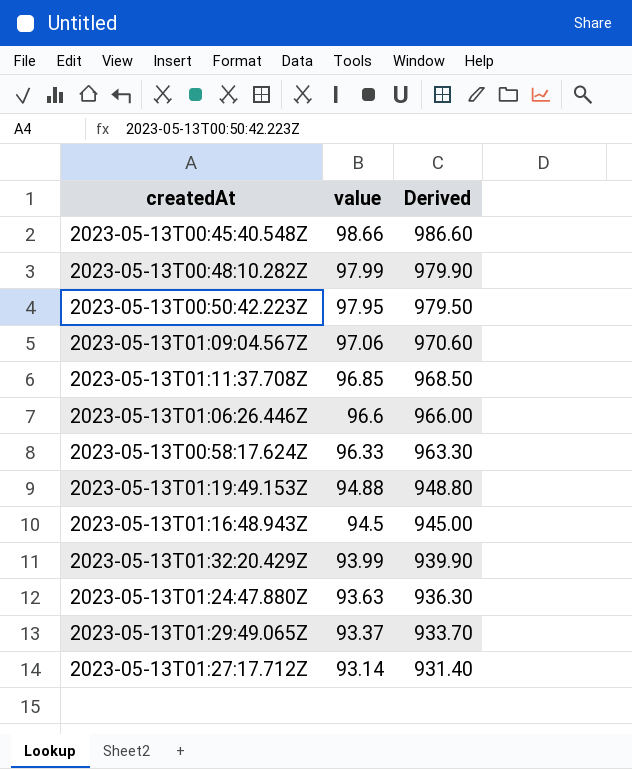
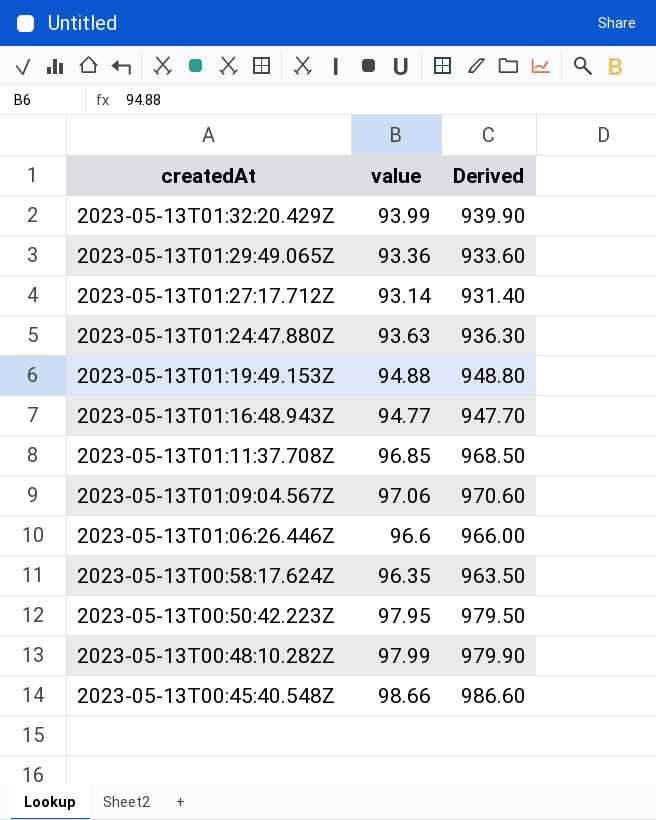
row order: value descending -> createdAt descending
2023-05-13T01:29:49.065Z | value: 93.37 -> 93.36
2023-05-13T01:29:49.065Z | Derived: 933.70 -> 933.60
2023-05-13T01:16:48.943Z | value: 94.5 -> 94.77
2023-05-13T01:16:48.943Z | Derived: 945.00 -> 947.70
2023-05-13T00:58:17.624Z | value: 96.33 -> 96.35
2023-05-13T00:58:17.624Z | Derived: 963.30 -> 963.50

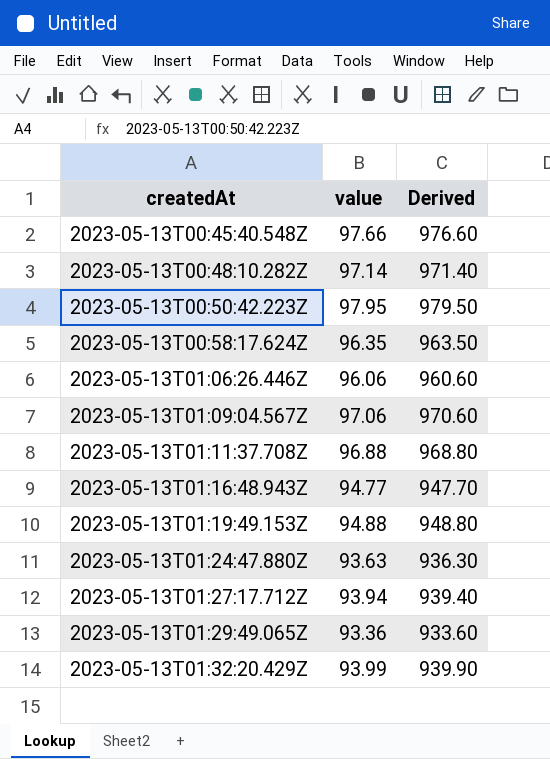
row order: createdAt descending -> createdAt ascending
2023-05-13T00:45:40.548Z | value: 98.66 -> 97.66
2023-05-13T00:45:40.548Z | Derived: 986.60 -> 976.60
2023-05-13T00:48:10.282Z | value: 97.99 -> 97.14
2023-05-13T00:48:10.282Z | Derived: 979.90 -> 971.40
2023-05-13T01:06:26.446Z | value: 96.6 -> 96.06
2023-05-13T01:06:26.446Z | Derived: 966.00 -> 960.60
2023-05-13T01:11:37.708Z | value: 96.85 -> 96.88
2023-05-13T01:11:37.708Z | Derived: 968.50 -> 968.80
2023-05-13T01:27:17.712Z | value: 93.14 -> 93.94
2023-05-13T01:27:17.712Z | Derived: 931.40 -> 939.40

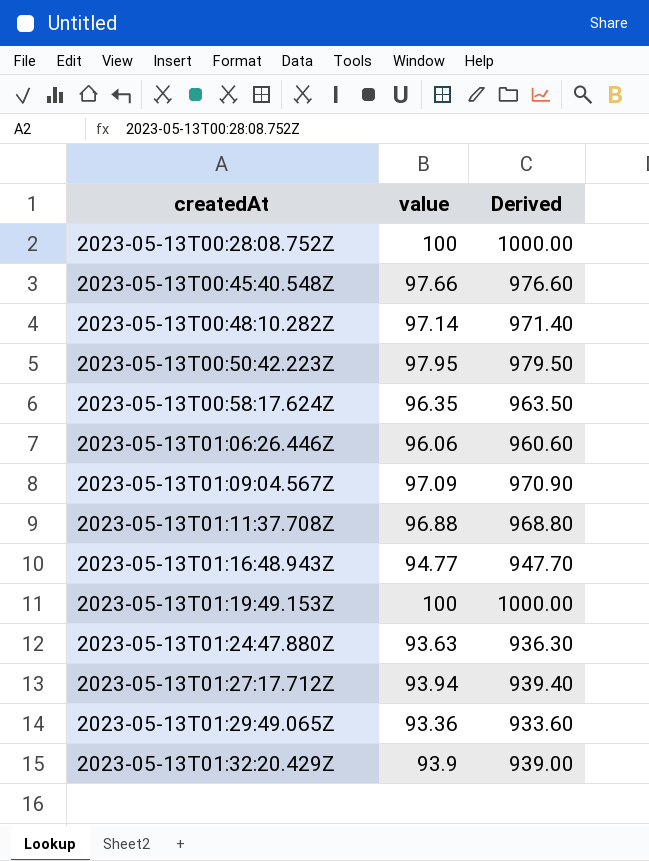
row 2023-05-13T00:28:08.752Z: none -> 100 | 1000.00
2023-05-13T01:09:04.567Z | value: 97.06 -> 97.09
2023-05-13T01:09:04.567Z | Derived: 970.60 -> 970.90
2023-05-13T01:19:49.153Z | value: 94.88 -> 100
2023-05-13T01:19:49.153Z | Derived: 948.80 -> 1000.00
2023-05-13T01:32:20.429Z | value: 93.99 -> 93.9
2023-05-13T01:32:20.429Z | Derived: 939.90 -> 939.00

